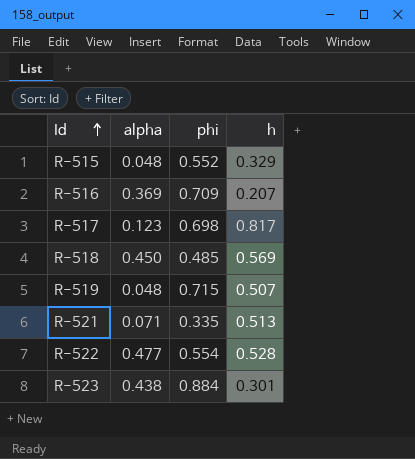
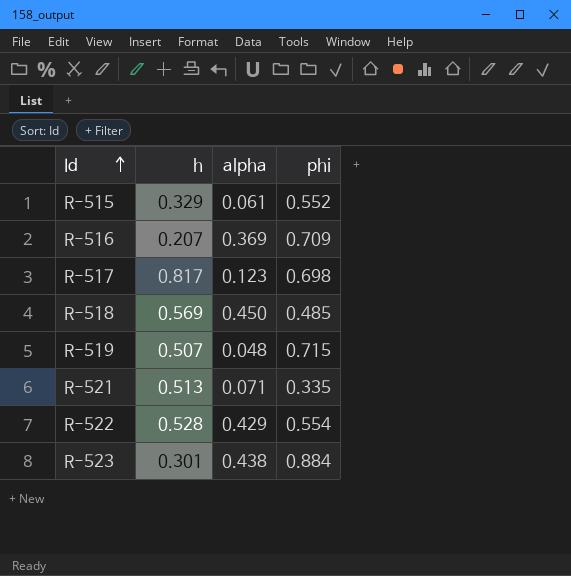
column h | position: 4 -> 2
R-515 | alpha: 0.048 -> 0.061
R-522 | alpha: 0.477 -> 0.429

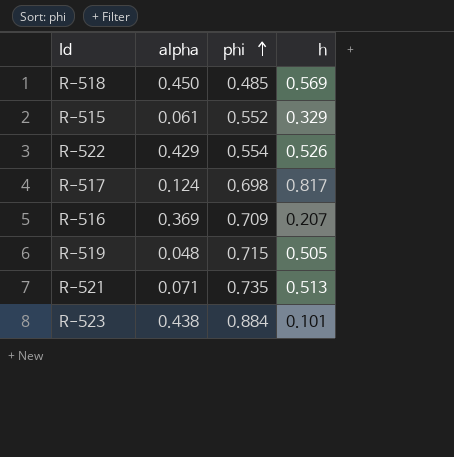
row order: Id ascending -> phi ascending
column h | position: 2 -> 4
R-522 | h: 0.528 -> 0.526
R-517 | alpha: 0.123 -> 0.124
R-519 | h: 0.507 -> 0.505
R-521 | phi: 0.335 -> 0.735
R-523 | h: 0.301 -> 0.101

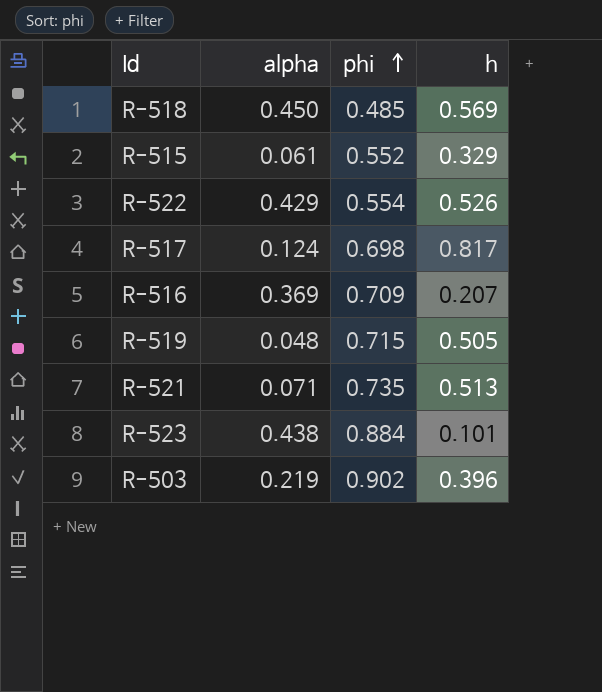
row R-503: none -> 0.219 | 0.902 | 0.396

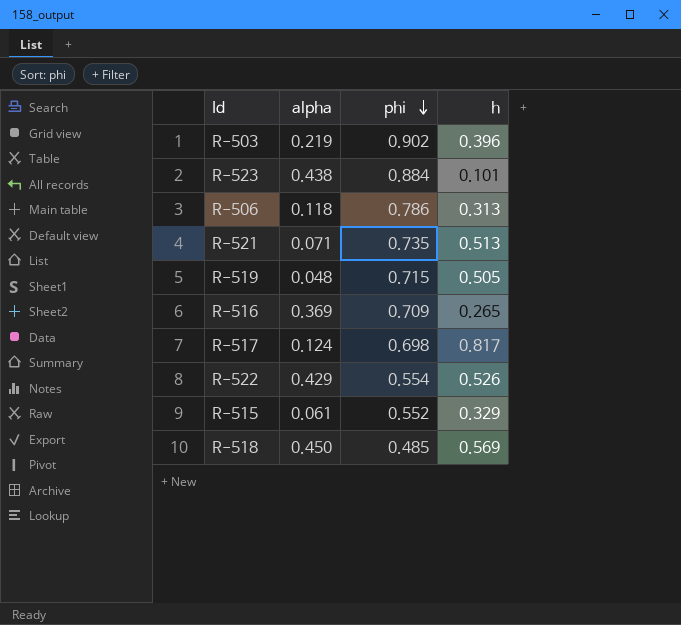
row order: phi ascending -> phi descending
row R-506: none -> 0.118 | 0.786 | 0.313
R-516 | h: 0.207 -> 0.265

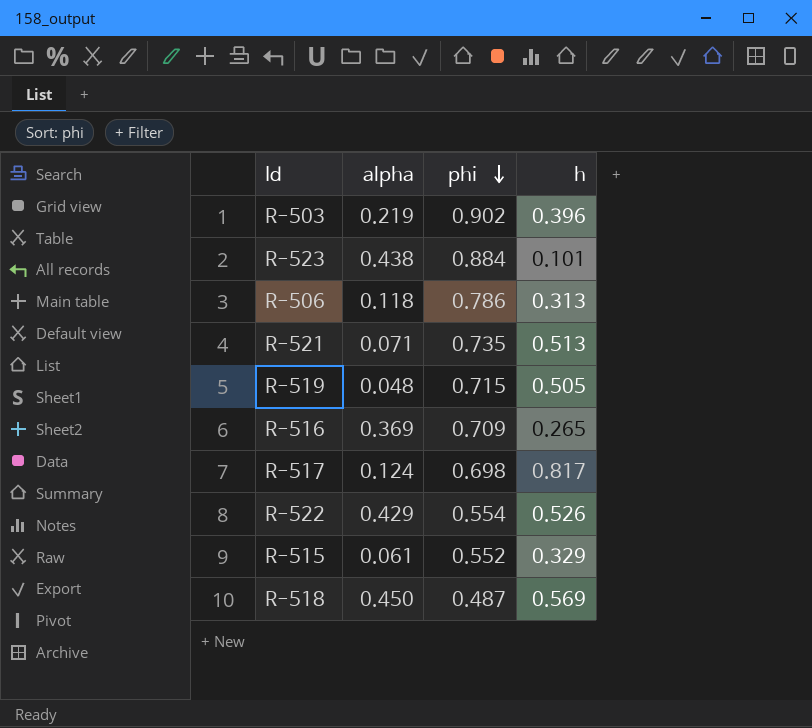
R-518 | phi: 0.485 -> 0.487

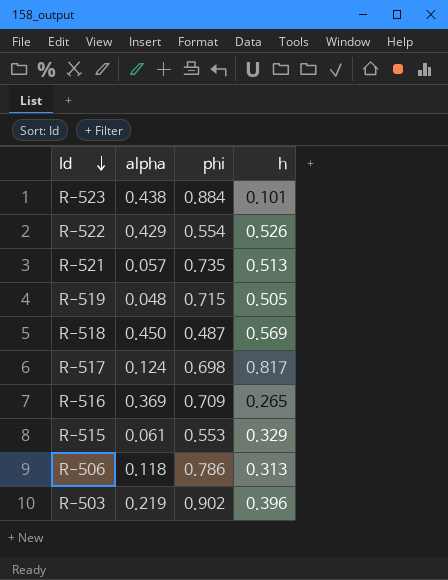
row order: phi descending -> Id descending
R-521 | alpha: 0.071 -> 0.057
R-515 | phi: 0.552 -> 0.553

